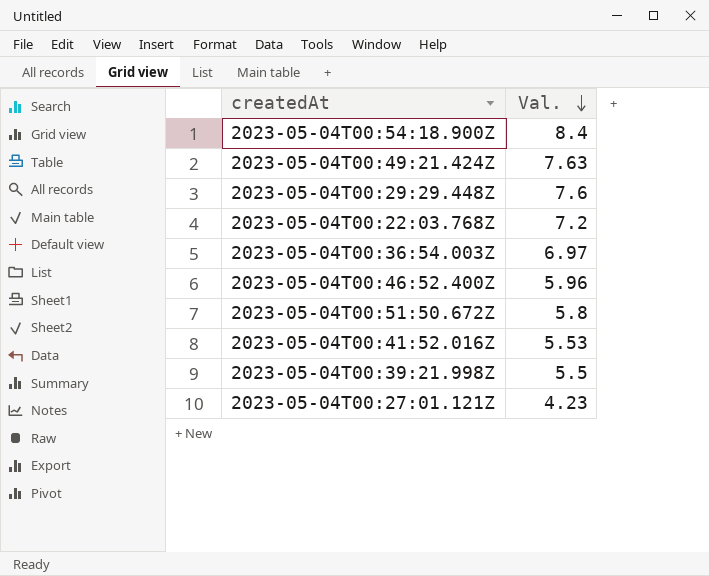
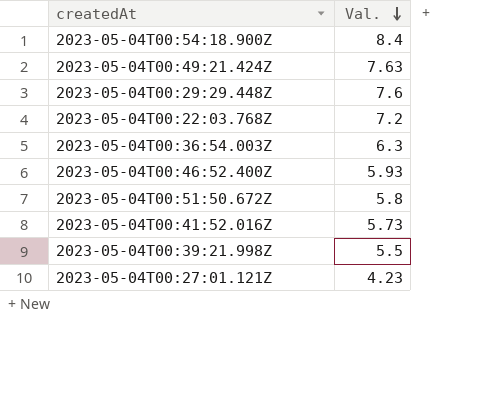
2023-05-04T00:36:54.003Z | Val.: 6.97 -> 6.3
2023-05-04T00:46:52.400Z | Val.: 5.96 -> 5.93
2023-05-04T00:41:52.016Z | Val.: 5.53 -> 5.73

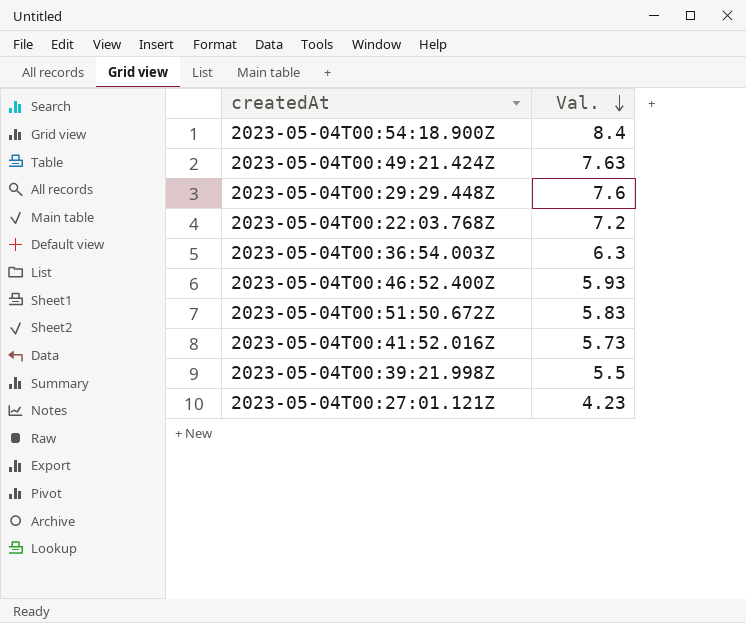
2023-05-04T00:51:50.672Z | Val.: 5.8 -> 5.83

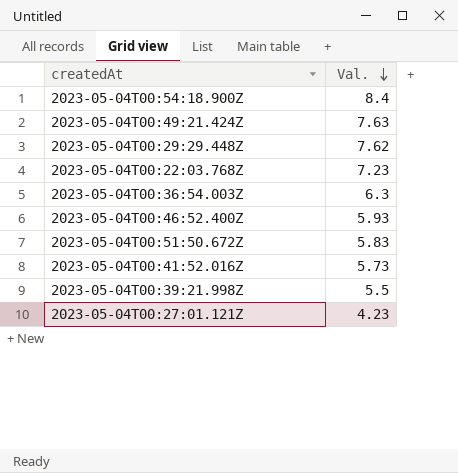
2023-05-04T00:29:29.448Z | Val.: 7.6 -> 7.62
2023-05-04T00:22:03.768Z | Val.: 7.2 -> 7.23

